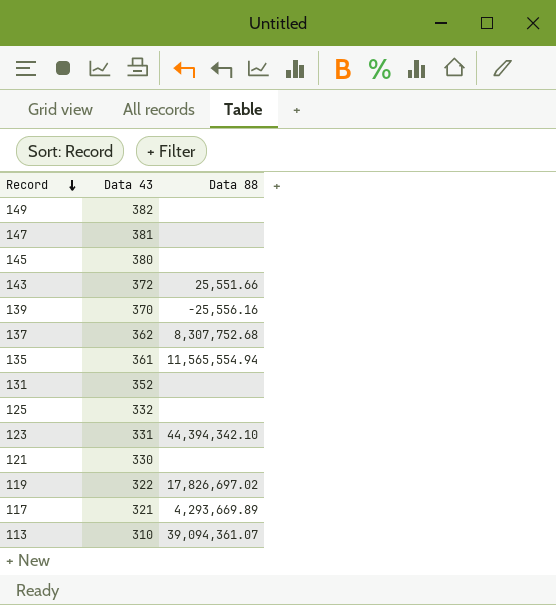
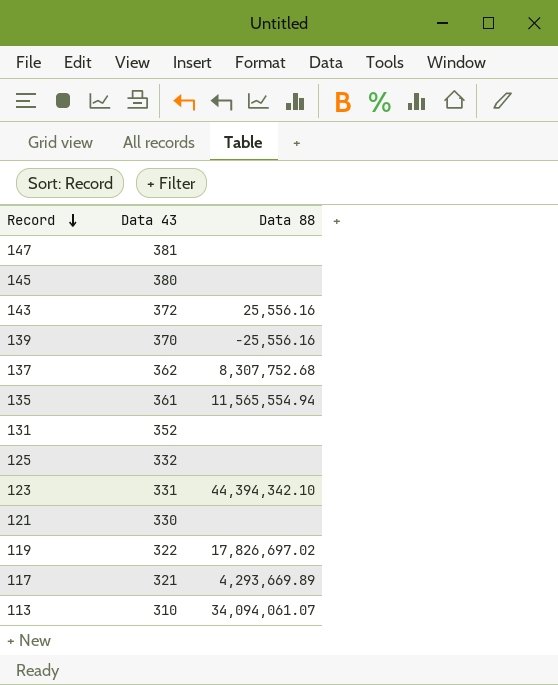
row 149: 382 | none -> none
143 | Data 88: 25,551.66 -> 25,556.16
113 | Data 88: 39,094,361.07 -> 34,094,061.07

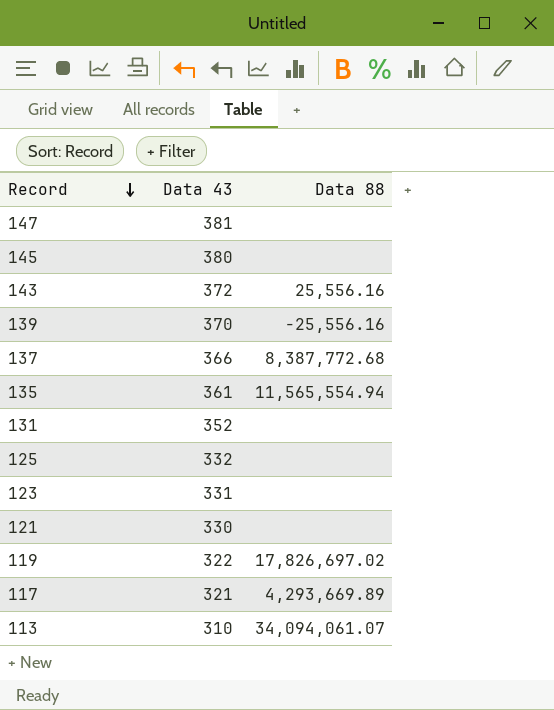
137 | Data 43: 362 -> 366
137 | Data 88: 8,307,752.68 -> 8,387,772.68
123 | Data 88: 44,394,342.10 -> none

